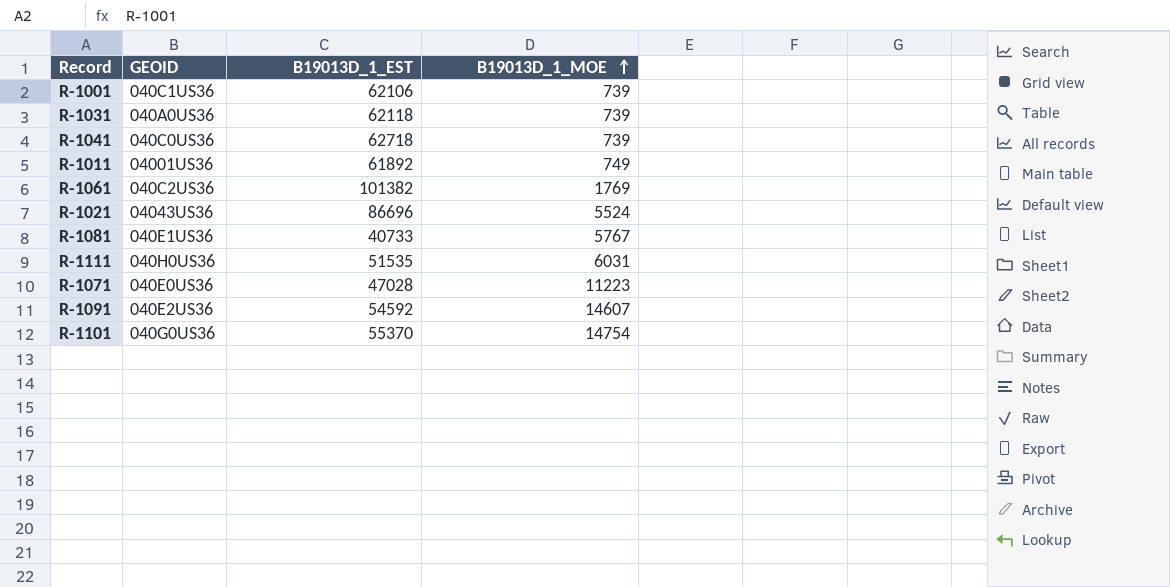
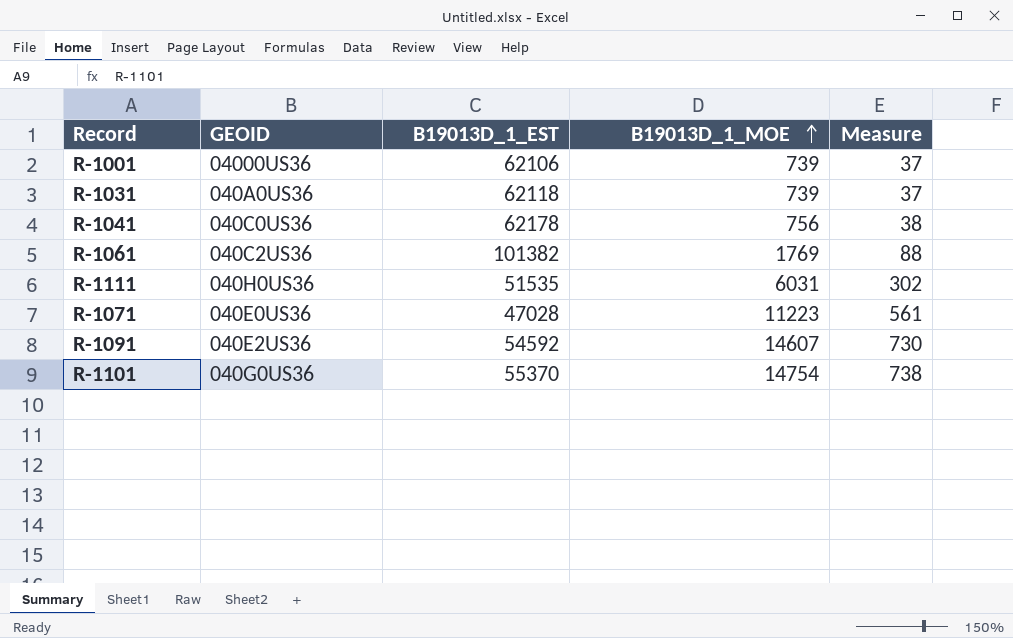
column Measure | formula: none -> [B19013D_1_MOE] * 0.05
row R-1011: 04001US36 | 61892 | 749 -> none
row R-1021: 04043US36 | 86696 | 5524 -> none
row R-1081: 040E1US36 | 40733 | 5767 -> none
R-1001 | GEOID: 040C1US36 -> 04000US36
R-1041 | B19013D_1_EST: 62718 -> 62178
R-1041 | B19013D_1_MOE: 739 -> 756

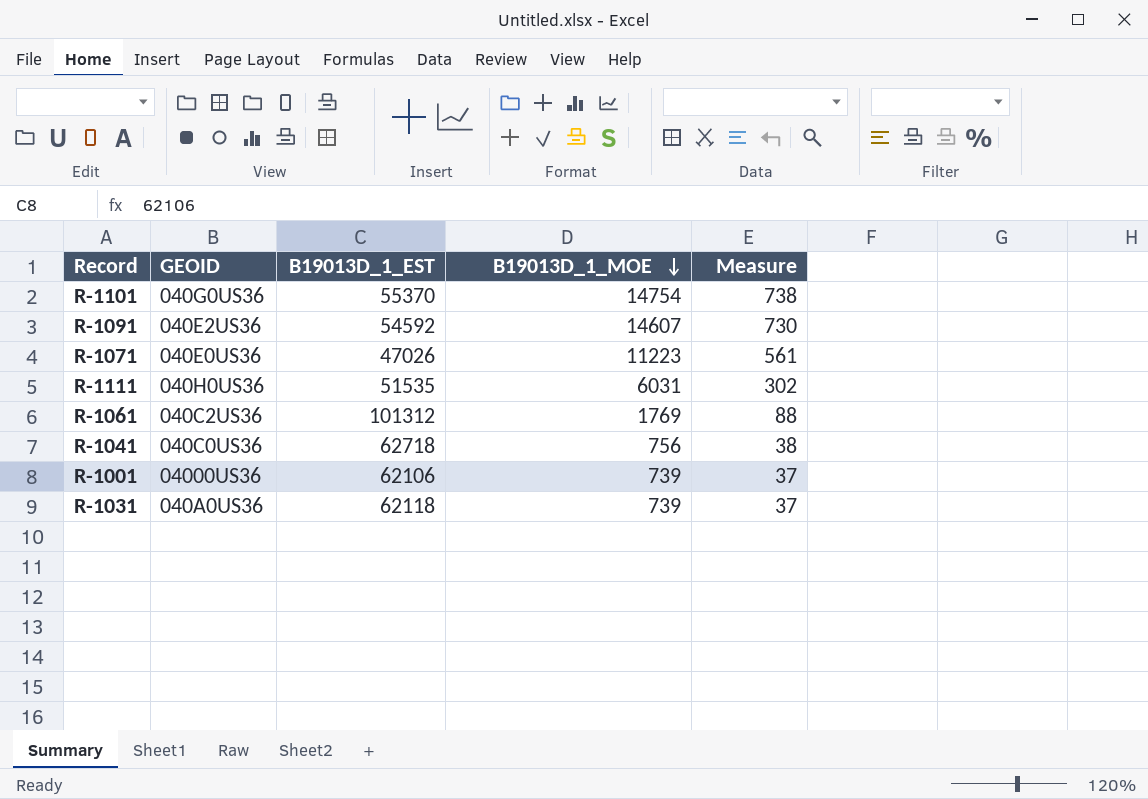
row order: B19013D_1_MOE ascending -> B19013D_1_MOE descending
R-1071 | B19013D_1_EST: 47028 -> 47026
R-1061 | B19013D_1_EST: 101382 -> 101312
R-1041 | B19013D_1_EST: 62178 -> 62718

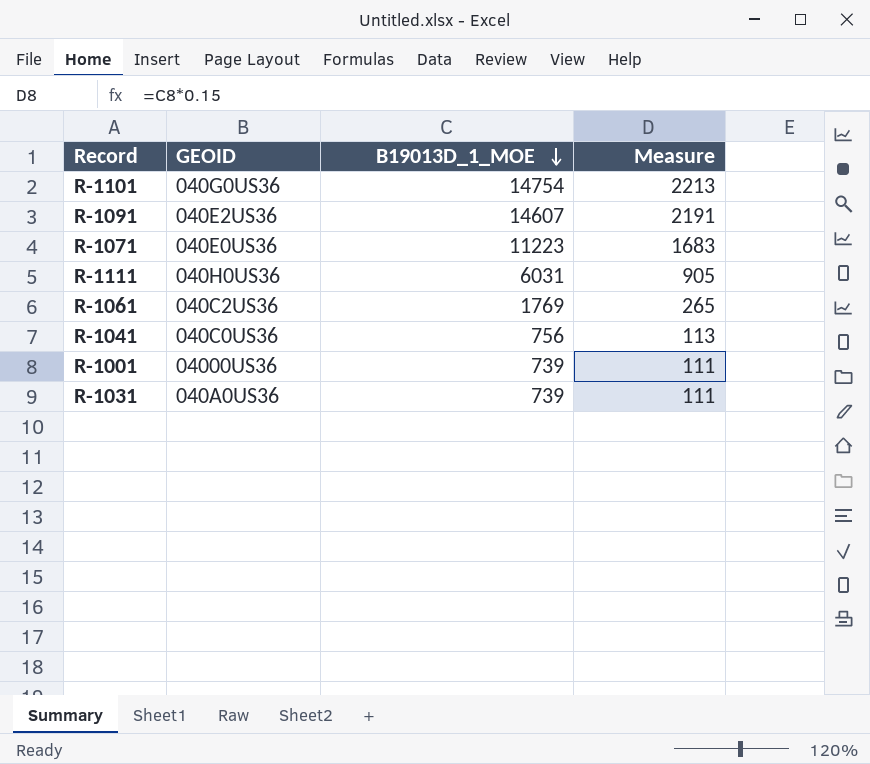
column B19013D_1_EST | position: 3 -> none
column Measure | formula: [B19013D_1_MOE] * 0.05 -> [B19013D_1_MOE] * 0.15

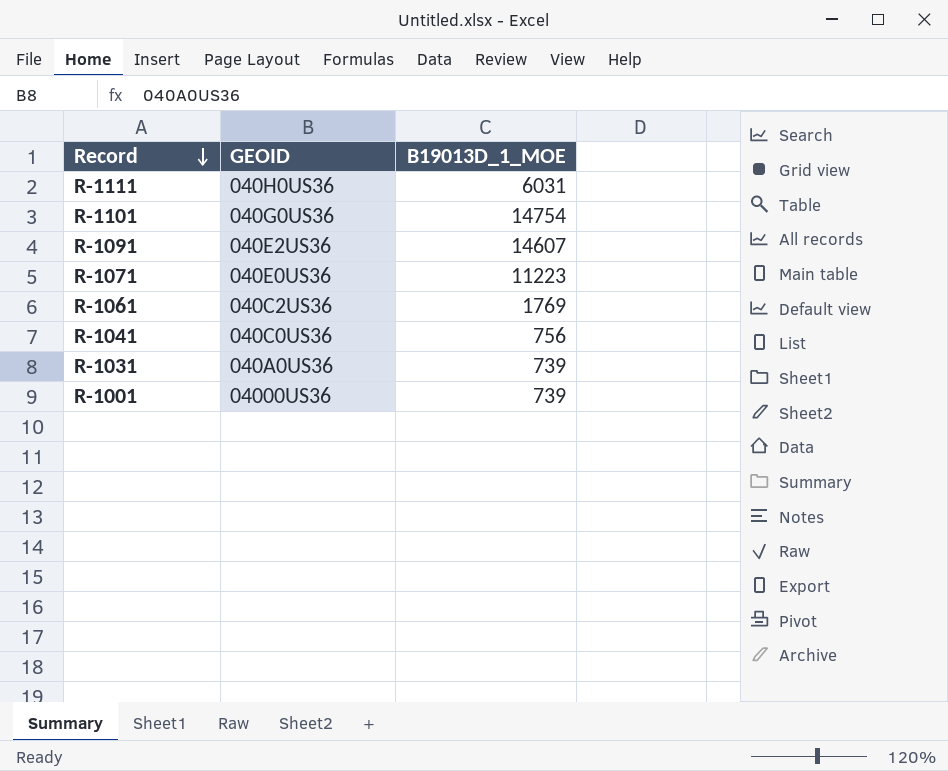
row order: B19013D_1_MOE descending -> Record descending
column Measure | formula: [B19013D_1_MOE] * 0.15 -> none

